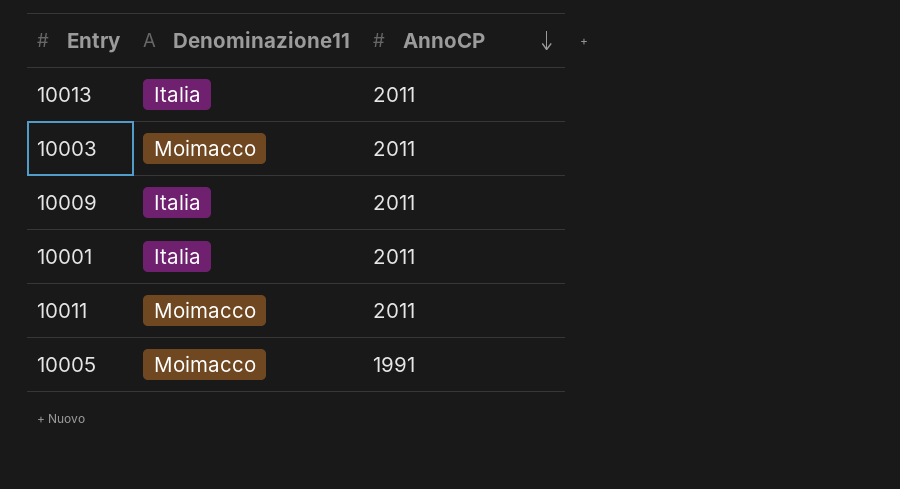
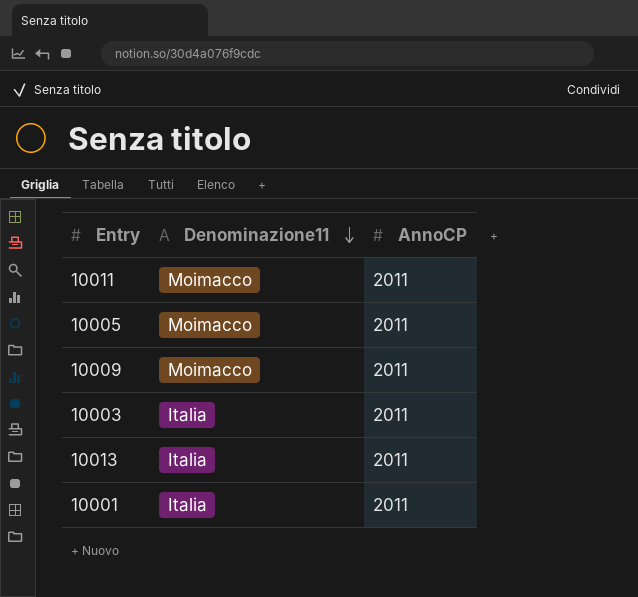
row order: AnnoCP descending -> Denominazione11 descending
10005 | AnnoCP: 1991 -> 2011
10009 | Denominazione11: Italia -> Moimacco
10003 | Denominazione11: Moimacco -> Italia

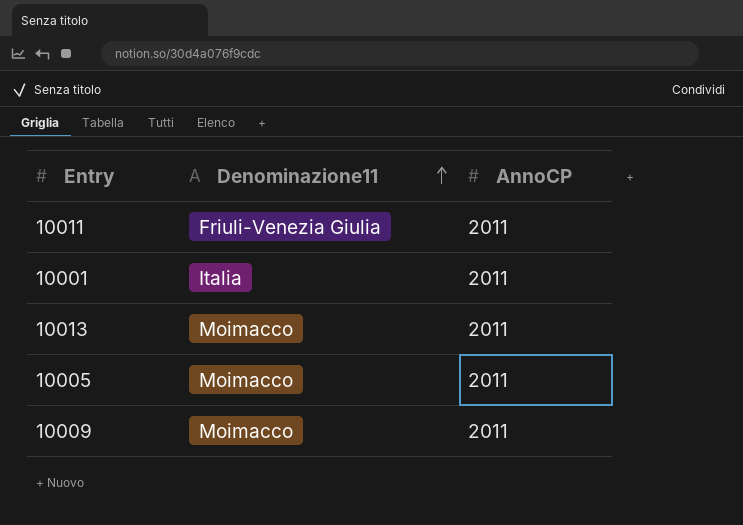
row order: Denominazione11 descending -> Denominazione11 ascending
row 10003: Italia | 2011 -> none
10011 | Denominazione11: Moimacco -> Friuli-Venezia Giulia
10013 | Denominazione11: Italia -> Moimacco

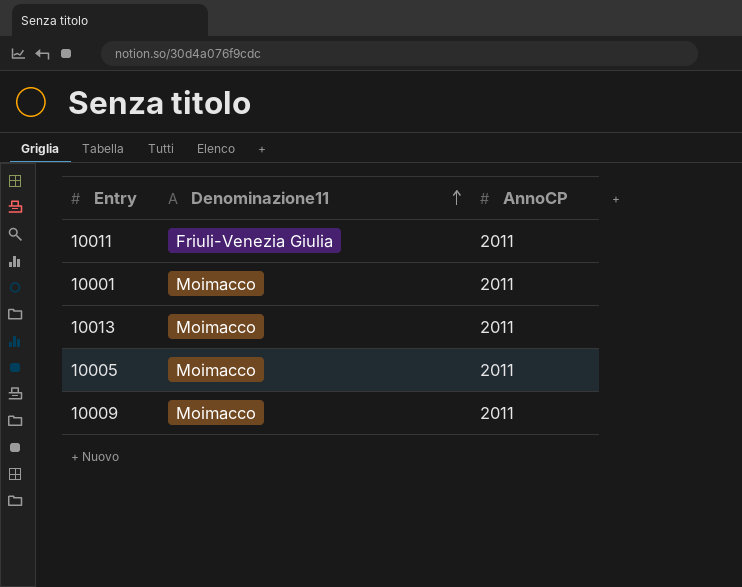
10001 | Denominazione11: Italia -> Moimacco

